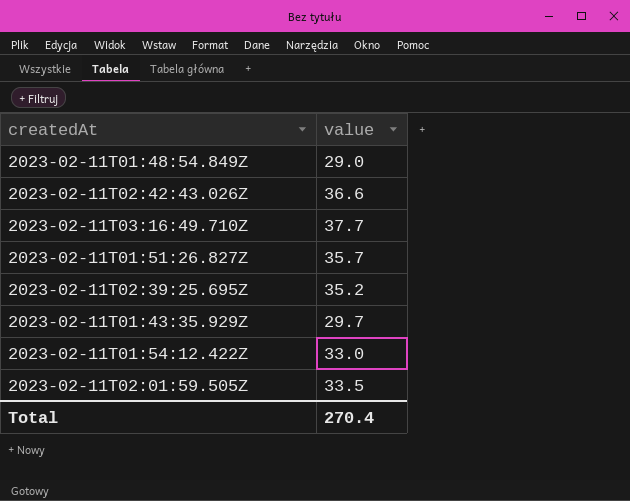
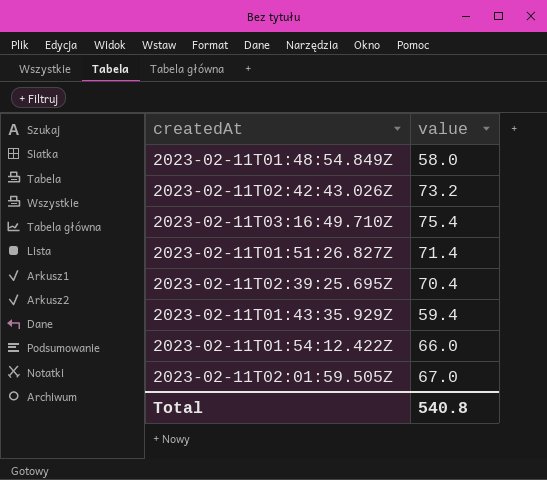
2023-02-11T01:48:54.849Z | value: 29.0 -> 58.0
2023-02-11T02:42:43.026Z | value: 36.6 -> 73.2
2023-02-11T03:16:49.710Z | value: 37.7 -> 75.4
2023-02-11T01:51:26.827Z | value: 35.7 -> 71.4
2023-02-11T02:39:25.695Z | value: 35.2 -> 70.4
2023-02-11T01:43:35.929Z | value: 29.7 -> 59.4
2023-02-11T01:54:12.422Z | value: 33.0 -> 66.0
2023-02-11T02:01:59.505Z | value: 33.5 -> 67.0
Total | value: 270.4 -> 540.8

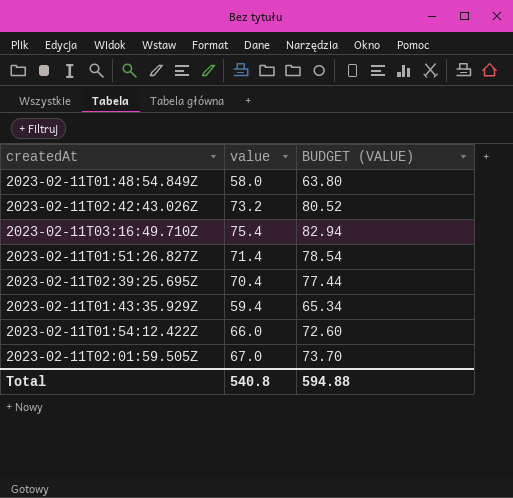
column BUDGET (VALUE) | formula: none -> [value] * 1.1

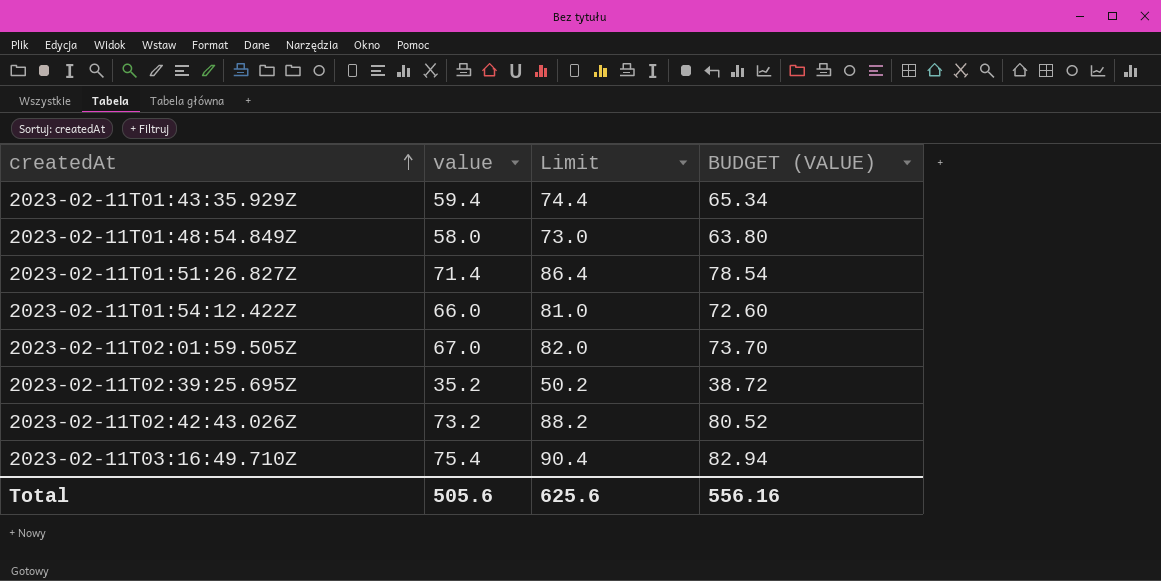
row order: none -> createdAt ascending
column Limit | formula: none -> [value] + 15
2023-02-11T02:39:25.695Z | value: 70.4 -> 35.2
2023-02-11T02:39:25.695Z | BUDGET (VALUE): 77.44 -> 38.72
Total | value: 540.8 -> 505.6
Total | BUDGET (VALUE): 594.88 -> 556.16

